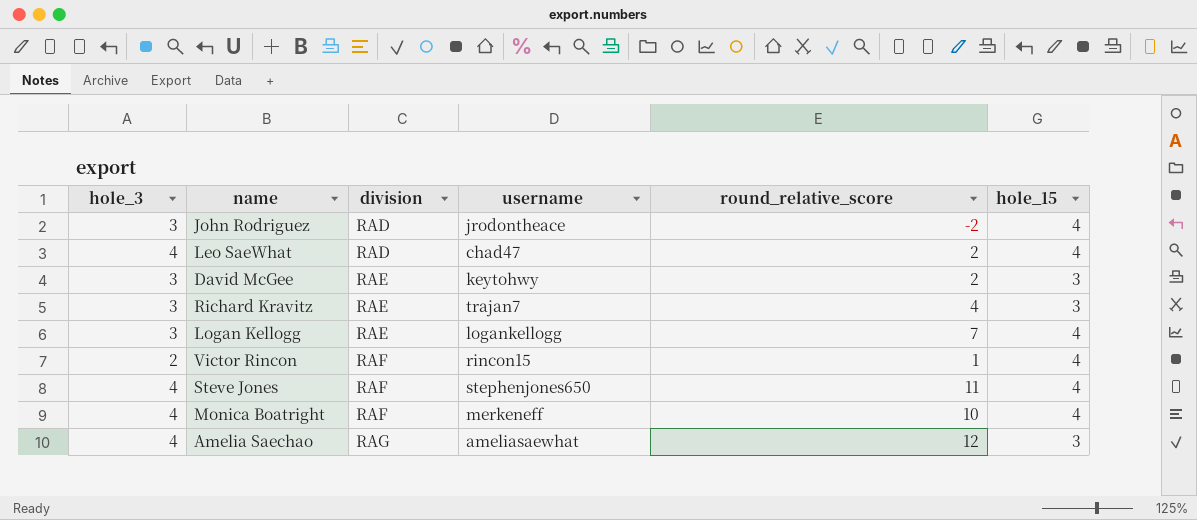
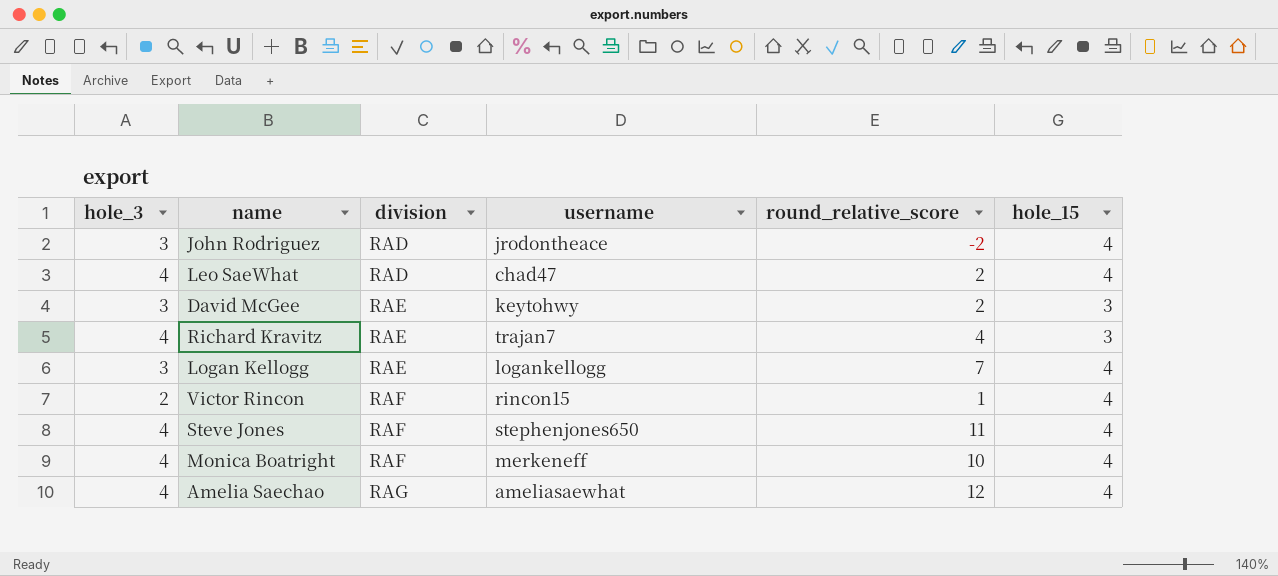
Richard Kravitz | hole_3: 3 -> 4
Amelia Saechao | hole_15: 3 -> 4

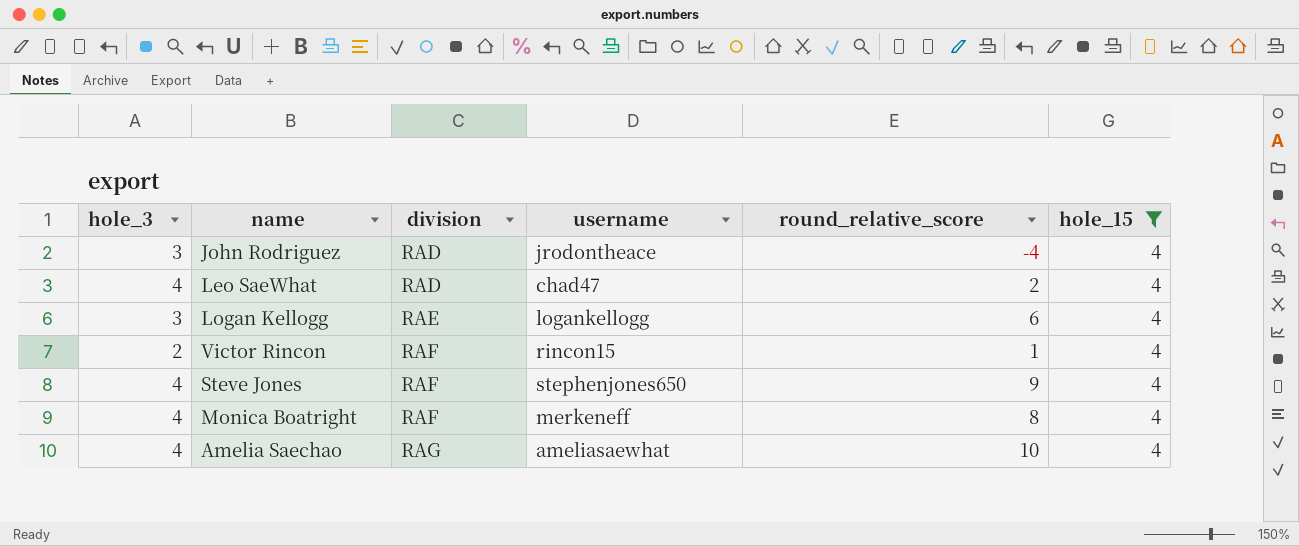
filter: none -> hole_15 = 4
John Rodriguez | round_relative_score: -2 -> -4
Logan Kellogg | round_relative_score: 7 -> 6
Steve Jones | round_relative_score: 11 -> 9
Monica Boatright | round_relative_score: 10 -> 8
Amelia Saechao | round_relative_score: 12 -> 10

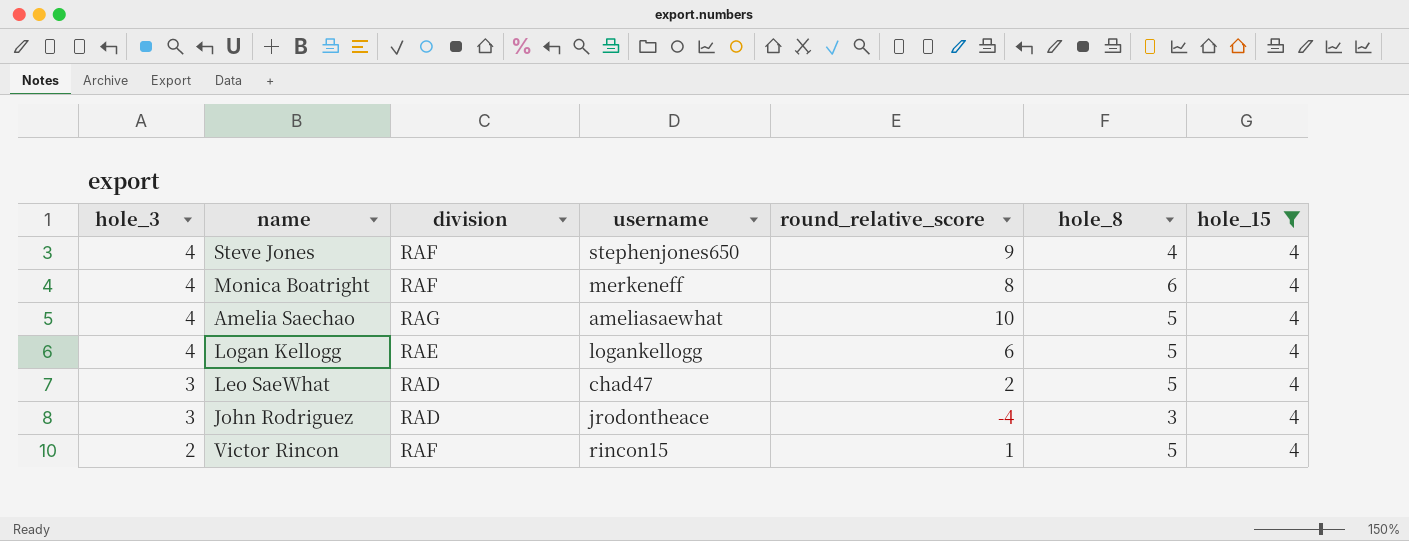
row order: division ascending -> hole_3 descending
column hole_8 | position: none -> 6
Logan Kellogg | hole_3: 3 -> 4
Leo SaeWhat | hole_3: 4 -> 3

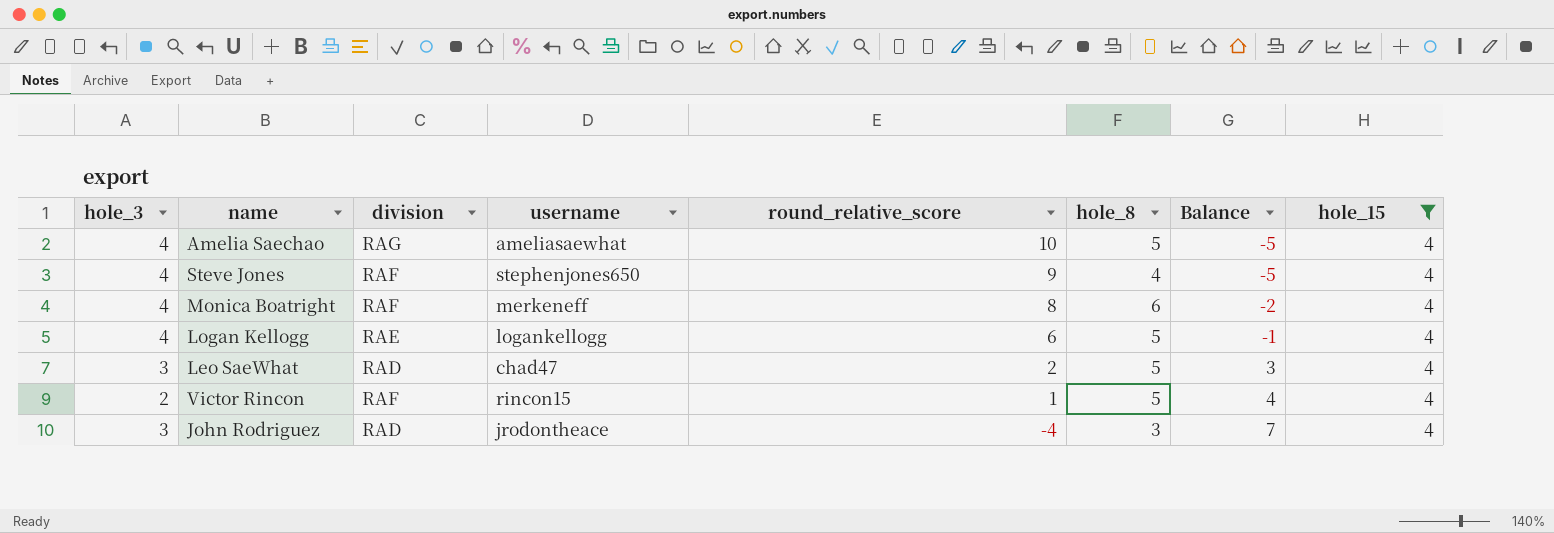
row order: hole_3 descending -> round_relative_score descending
column Balance | formula: none -> [hole_8] - [round_relative_score]

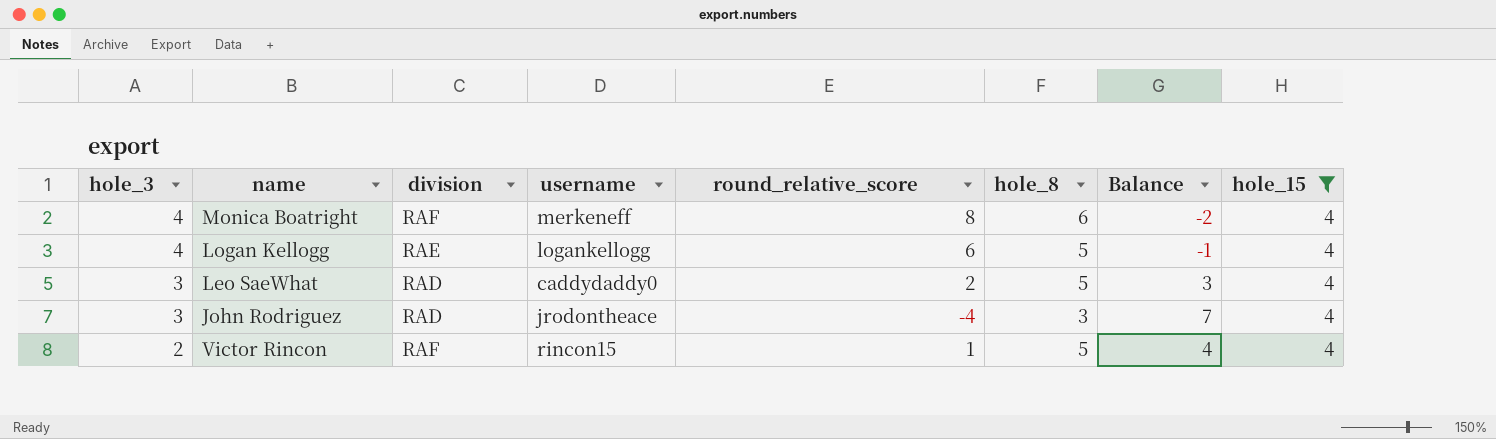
row order: round_relative_score descending -> hole_3 descending
row Amelia Saechao: 4 | RAG | ameliasaewhat | 10 | 5 | -5 | 4 -> none
row Steve Jones: 4 | RAF | stephenjones650 | 9 | 4 | -5 | 4 -> none
Leo SaeWhat | username: chad47 -> caddydaddy0

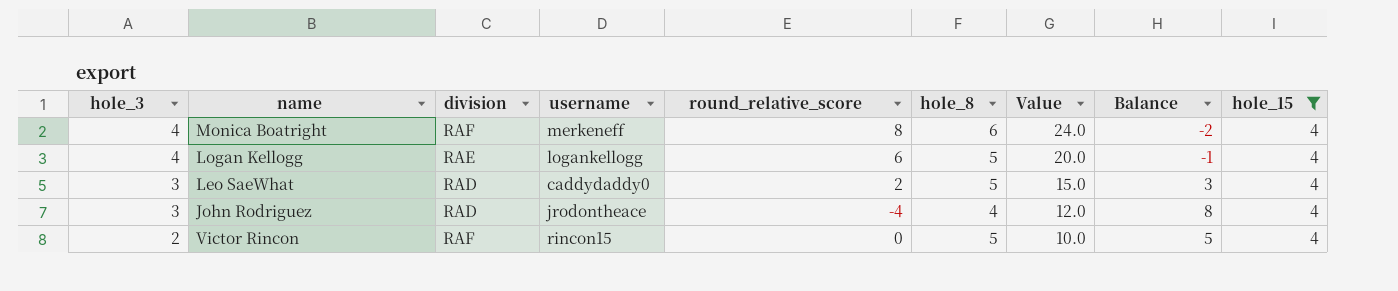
column Value | formula: none -> [hole_3] * [hole_8]
John Rodriguez | hole_8: 3 -> 4
John Rodriguez | Balance: 7 -> 8
Victor Rincon | round_relative_score: 1 -> 0
Victor Rincon | Balance: 4 -> 5

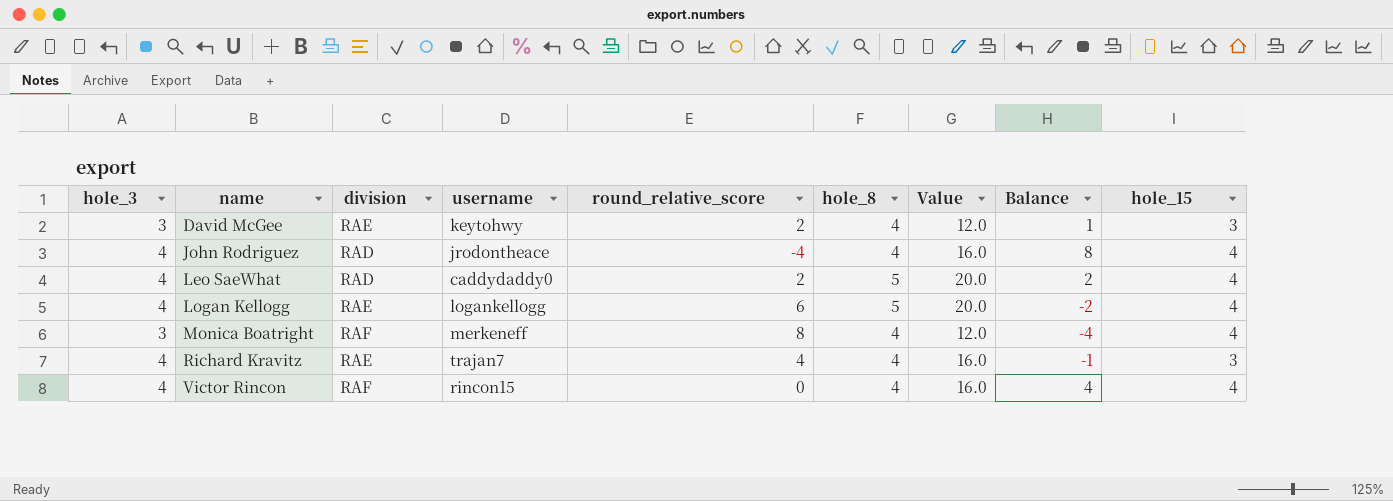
filter: hole_15 = 4 -> none
row order: hole_3 descending -> name ascending
column Balance | formula: [hole_8] - [round_relative_score] -> [hole_15] - [round_relative_score]
John Rodriguez | hole_3: 3 -> 4
John Rodriguez | Value: 12.0 -> 16.0
Leo SaeWhat | hole_3: 3 -> 4
Leo SaeWhat | Value: 15.0 -> 20.0
Monica Boatright | hole_3: 4 -> 3
Monica Boatright | hole_8: 6 -> 4
Monica Boatright | Value: 24.0 -> 12.0
Victor Rincon | hole_3: 2 -> 4
Victor Rincon | hole_8: 5 -> 4
Victor Rincon | Value: 10.0 -> 16.0

